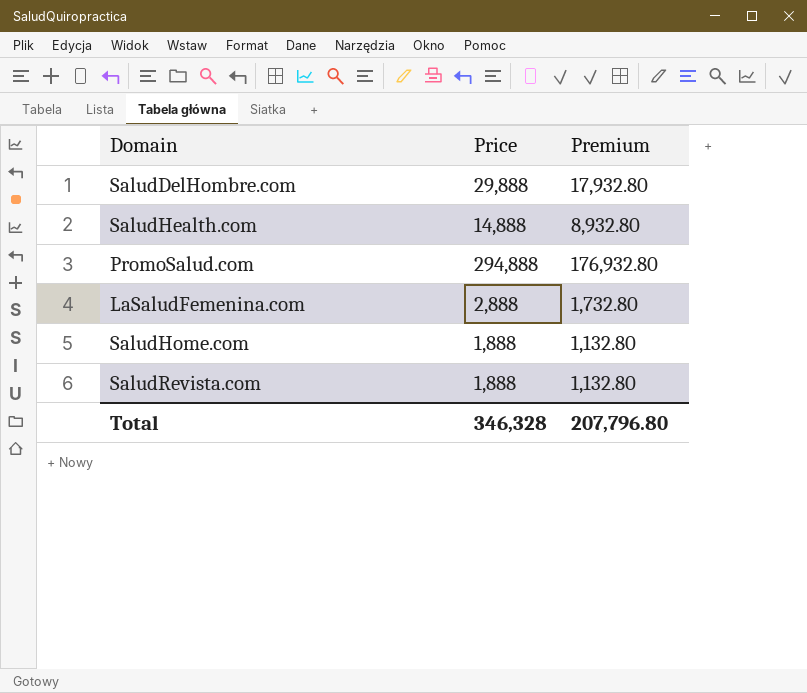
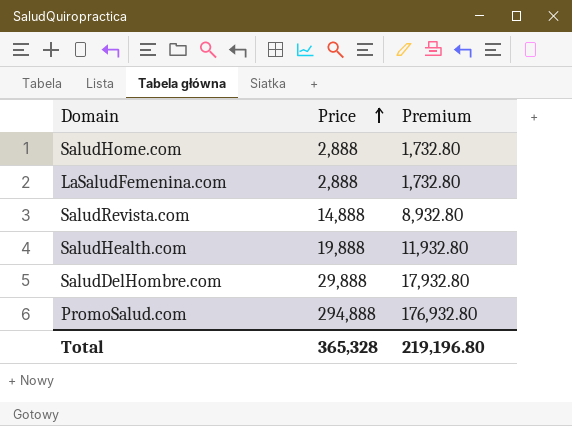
row order: none -> Price ascending
SaludHome.com | Price: 1,888 -> 2,888
SaludHome.com | Premium: 1,132.80 -> 1,732.80
SaludRevista.com | Price: 1,888 -> 14,888
SaludRevista.com | Premium: 1,132.80 -> 8,932.80
SaludHealth.com | Price: 14,888 -> 19,888
SaludHealth.com | Premium: 8,932.80 -> 11,932.80
Total | Price: 346,328 -> 365,328
Total | Premium: 207,796.80 -> 219,196.80

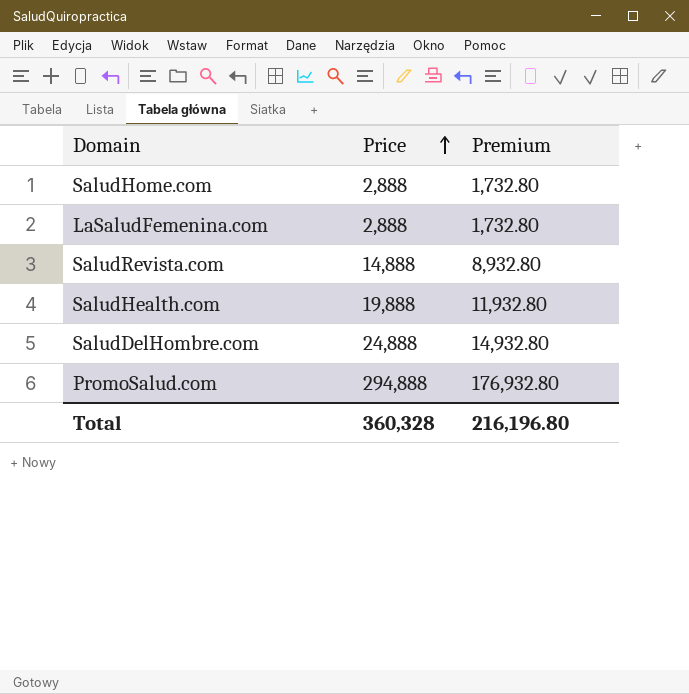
SaludDelHombre.com | Price: 29,888 -> 24,888
SaludDelHombre.com | Premium: 17,932.80 -> 14,932.80
Total | Price: 365,328 -> 360,328
Total | Premium: 219,196.80 -> 216,196.80

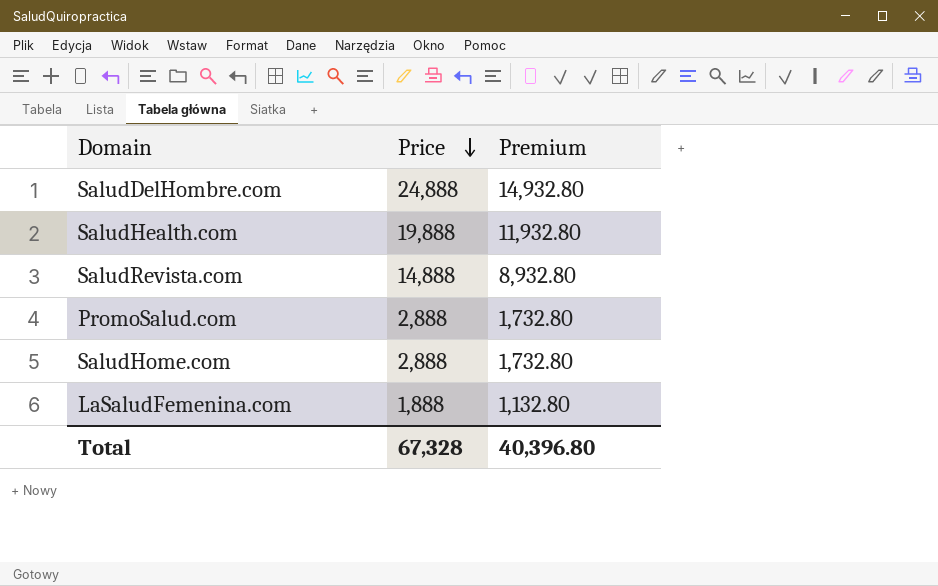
row order: Price ascending -> Price descending
PromoSalud.com | Price: 294,888 -> 2,888
PromoSalud.com | Premium: 176,932.80 -> 1,732.80
LaSaludFemenina.com | Price: 2,888 -> 1,888
LaSaludFemenina.com | Premium: 1,732.80 -> 1,132.80
Total | Price: 360,328 -> 67,328
Total | Premium: 216,196.80 -> 40,396.80

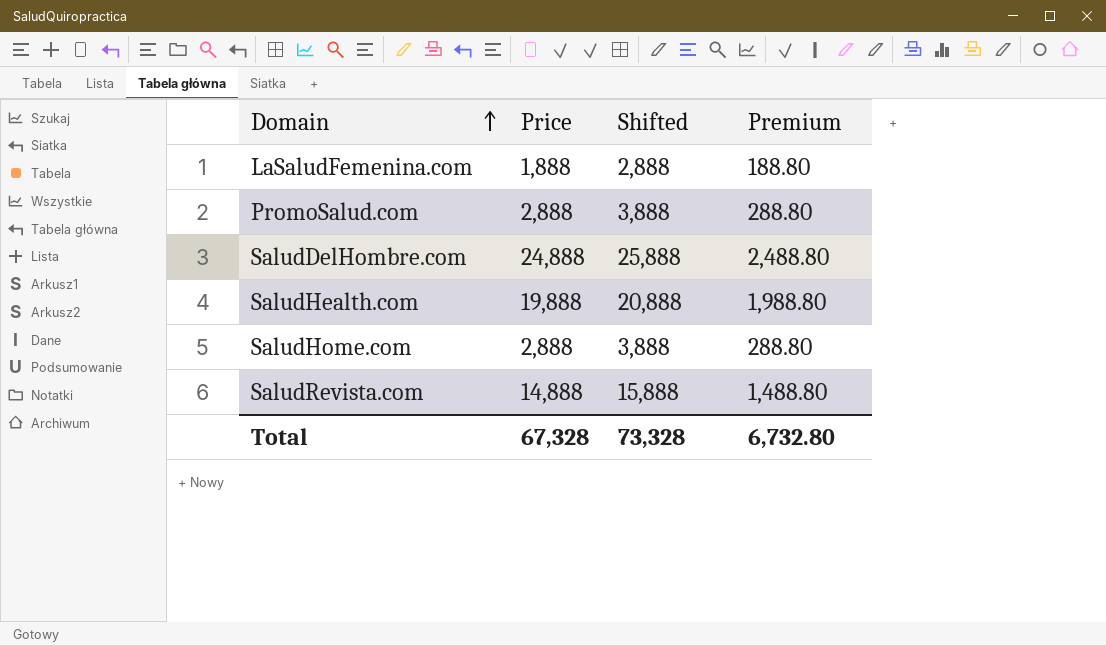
row order: Price descending -> Domain ascending
column Shifted | formula: none -> [Price] + 1000
column Premium | formula: [Price] * 0.6 -> [Price] * 0.1
Total | Premium: 40,396.80 -> 6,732.80

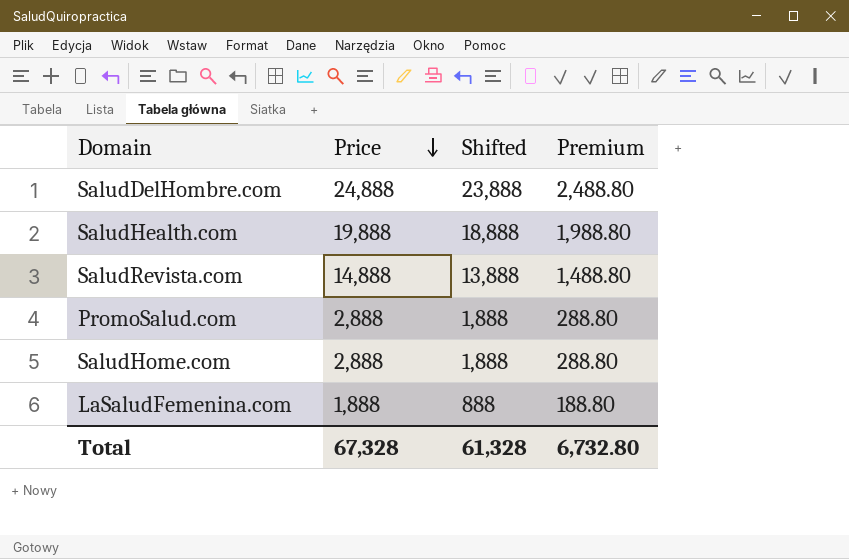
row order: Domain ascending -> Price descending
column Shifted | formula: [Price] + 1000 -> [Price] - 1000
Total | Shifted: 73,328 -> 61,328

